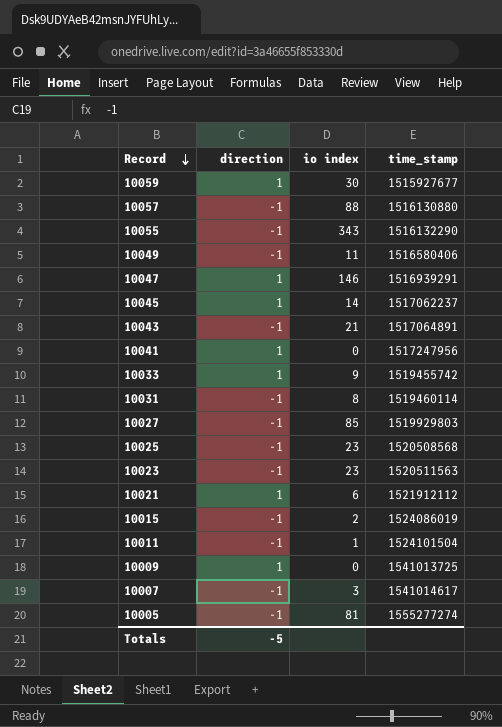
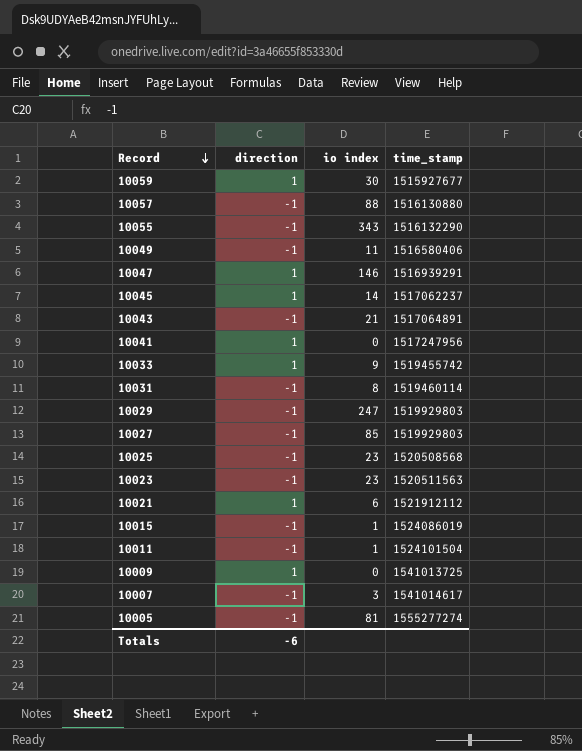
row 10029: none -> -1 | 247 | 1519929803
10015 | io index: 2 -> 1
Totals | direction: -5 -> -6

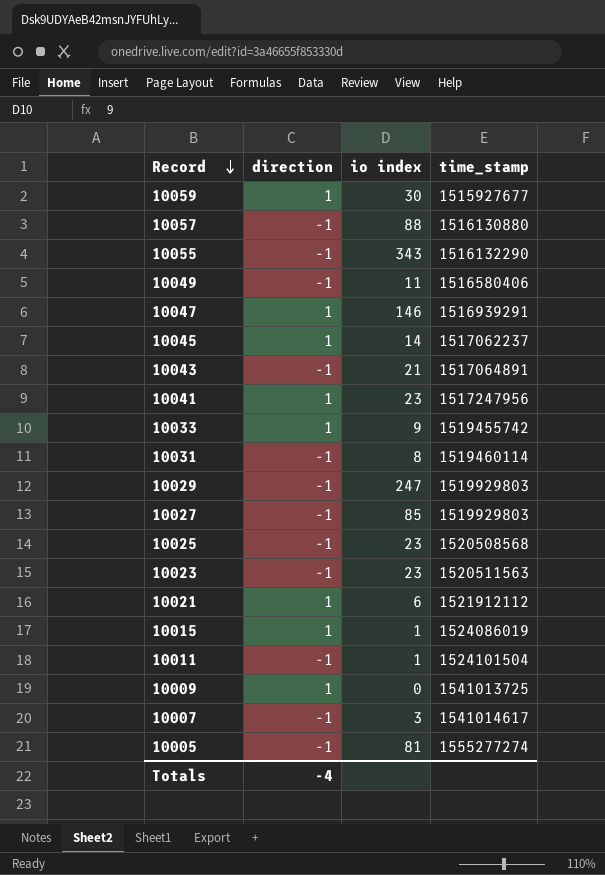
10041 | io index: 0 -> 23
10015 | direction: -1 -> 1
Totals | direction: -6 -> -4

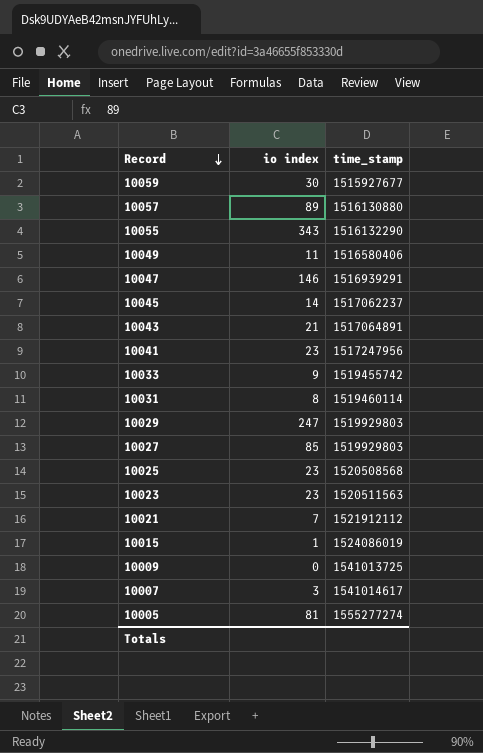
column direction | position: 2 -> none
row 10011: -1 | 1 | 1524101504 -> none
10057 | io index: 88 -> 89
10021 | io index: 6 -> 7

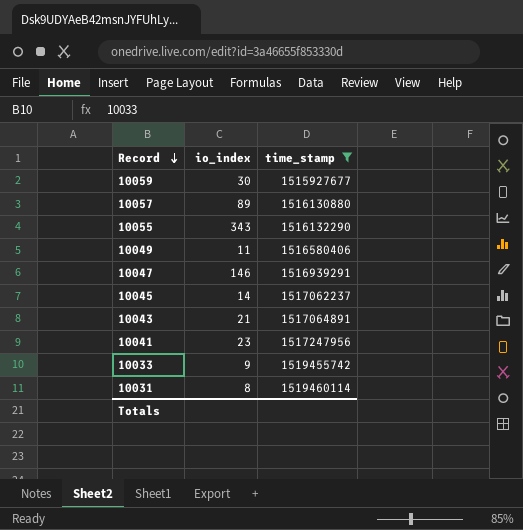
filter: none -> time_stamp <= 1519460114
column name: io index -> io_index

